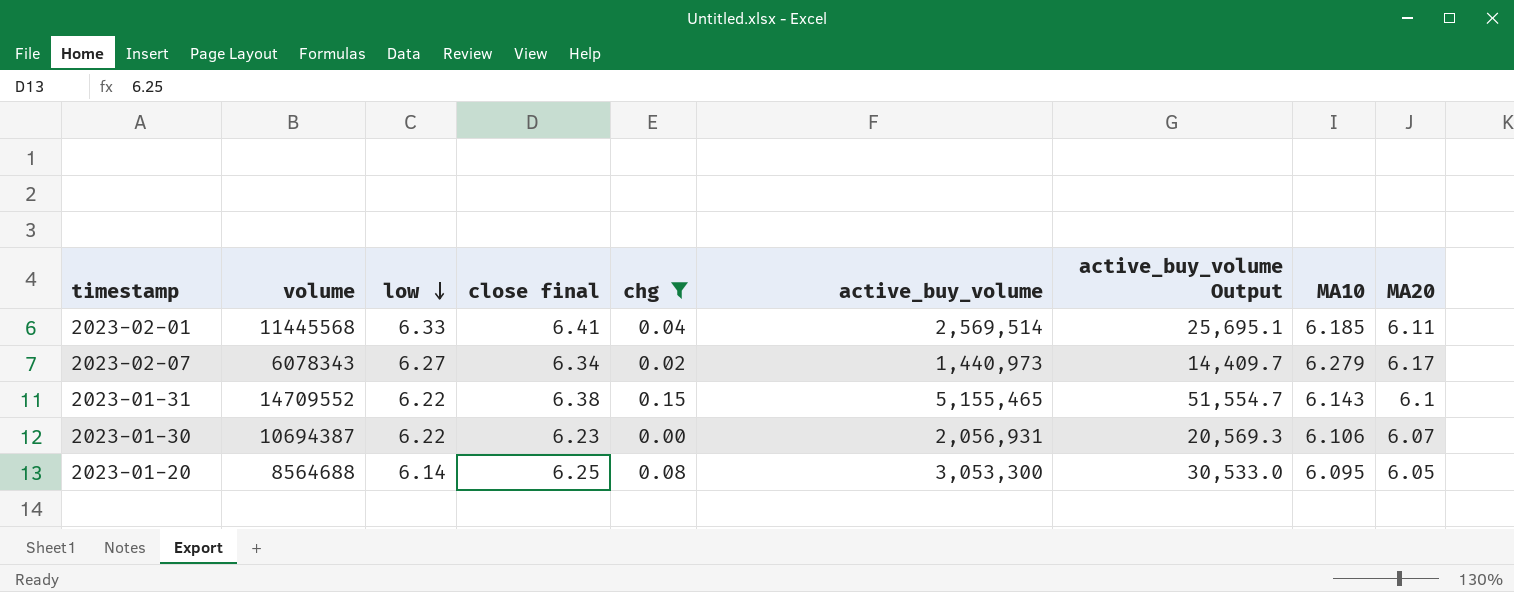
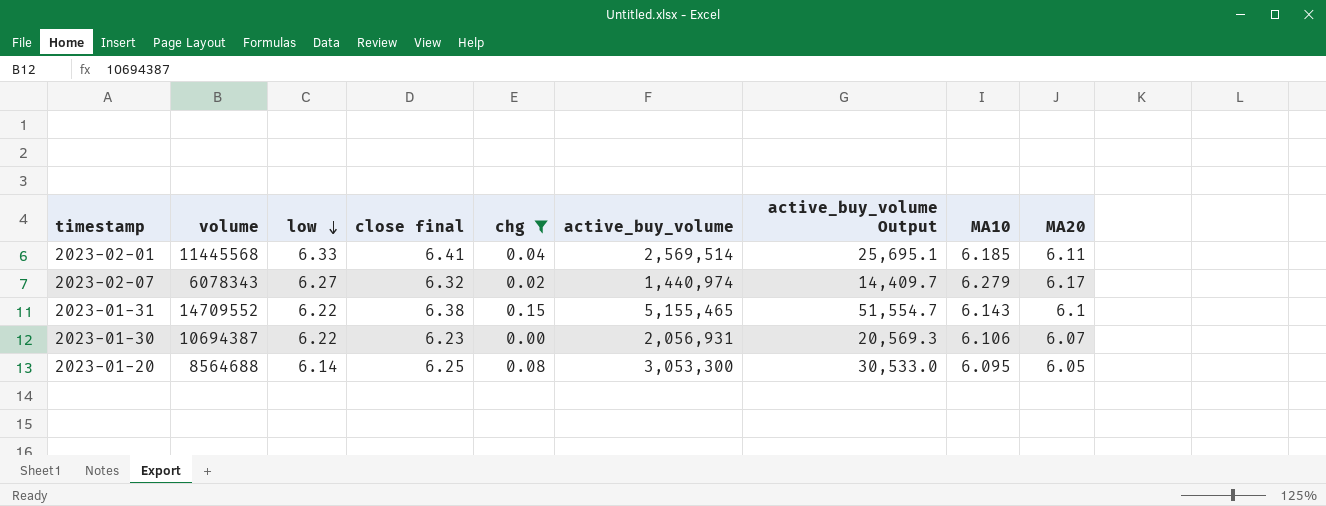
2023-02-07 | close final: 6.34 -> 6.32
2023-02-07 | active_buy_volume: 1,440,973 -> 1,440,974

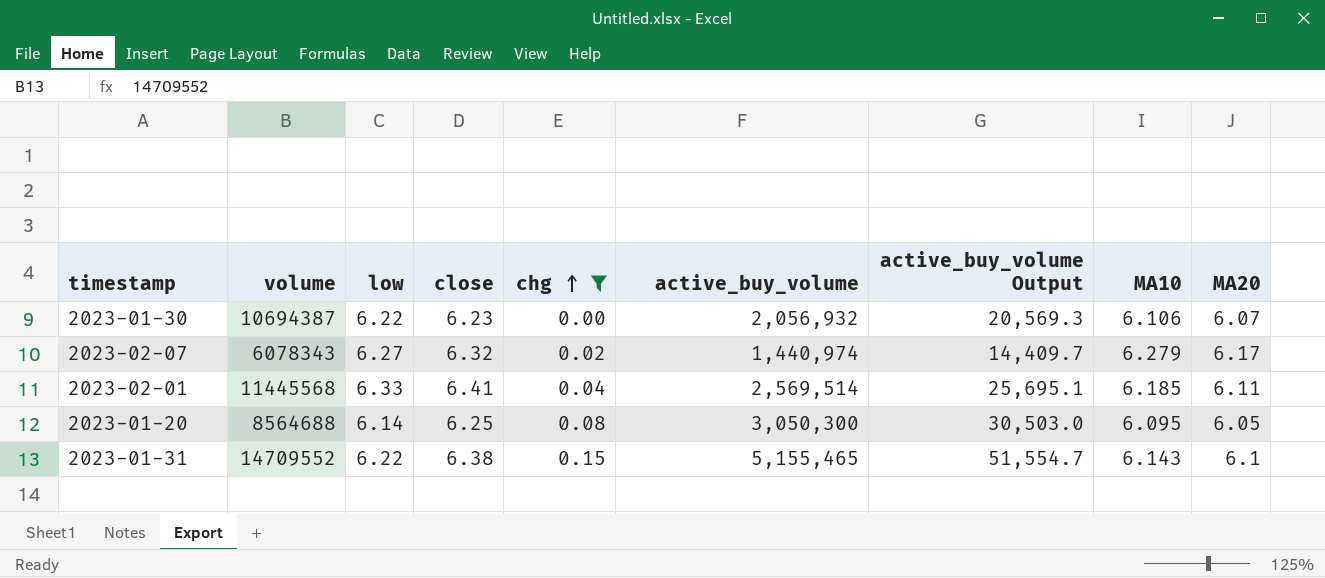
row order: low descending -> chg ascending
column name: close final -> close
2023-01-30 | active_buy_volume: 2,056,931 -> 2,056,932
2023-01-20 | active_buy_volume: 3,053,300 -> 3,050,300
2023-01-20 | active_buy_volume Output: 30,533.0 -> 30,503.0

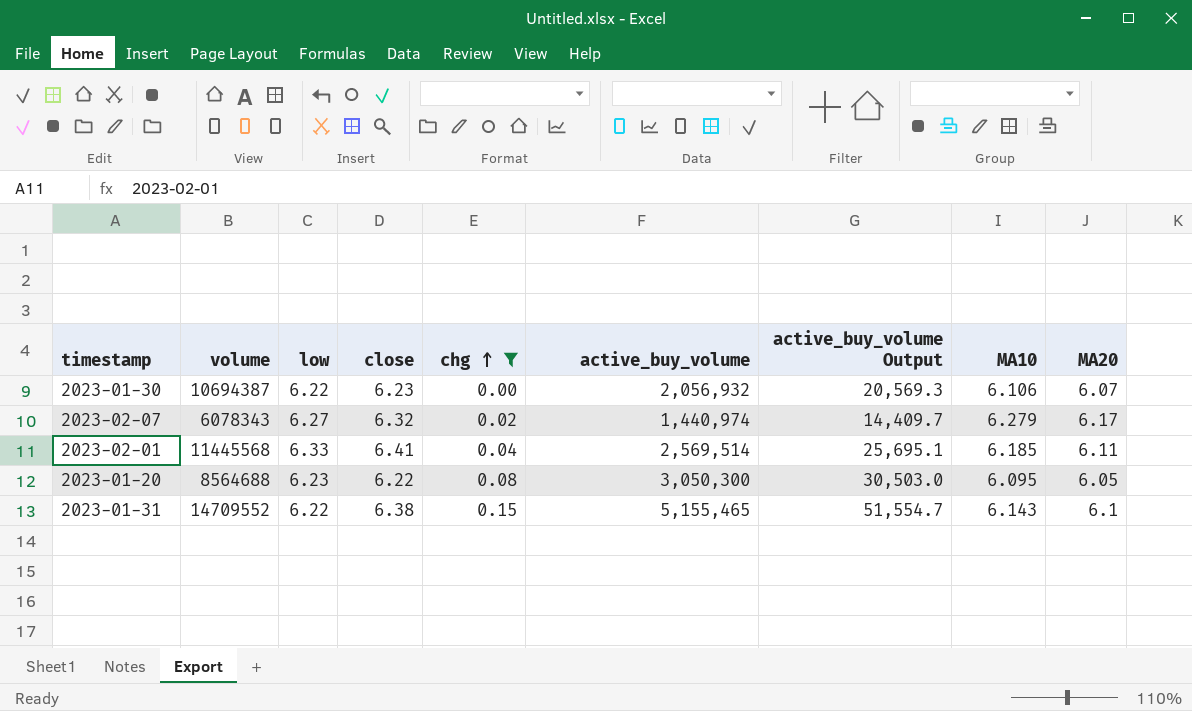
2023-01-20 | low: 6.14 -> 6.23
2023-01-20 | close: 6.25 -> 6.22

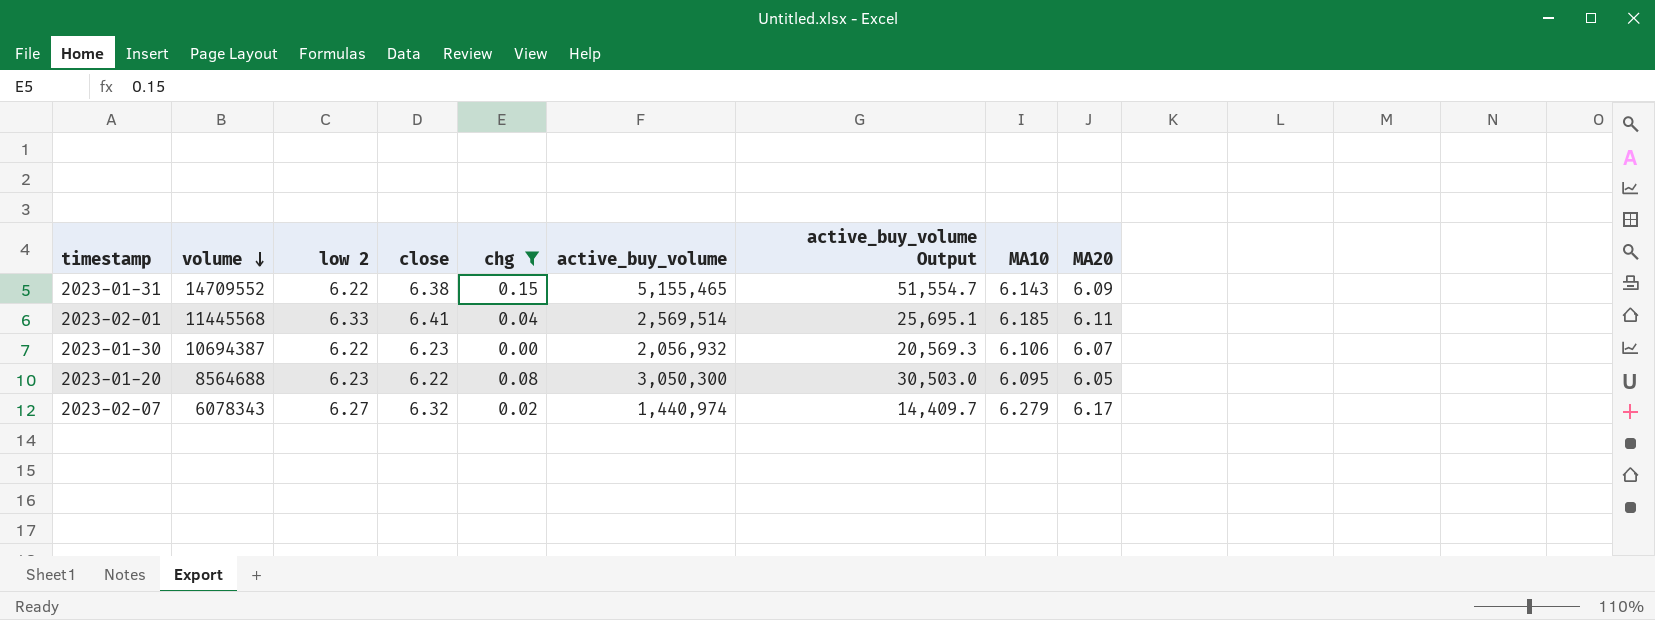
row order: chg ascending -> volume descending
column name: low -> low 2
2023-01-31 | MA20: 6.1 -> 6.09

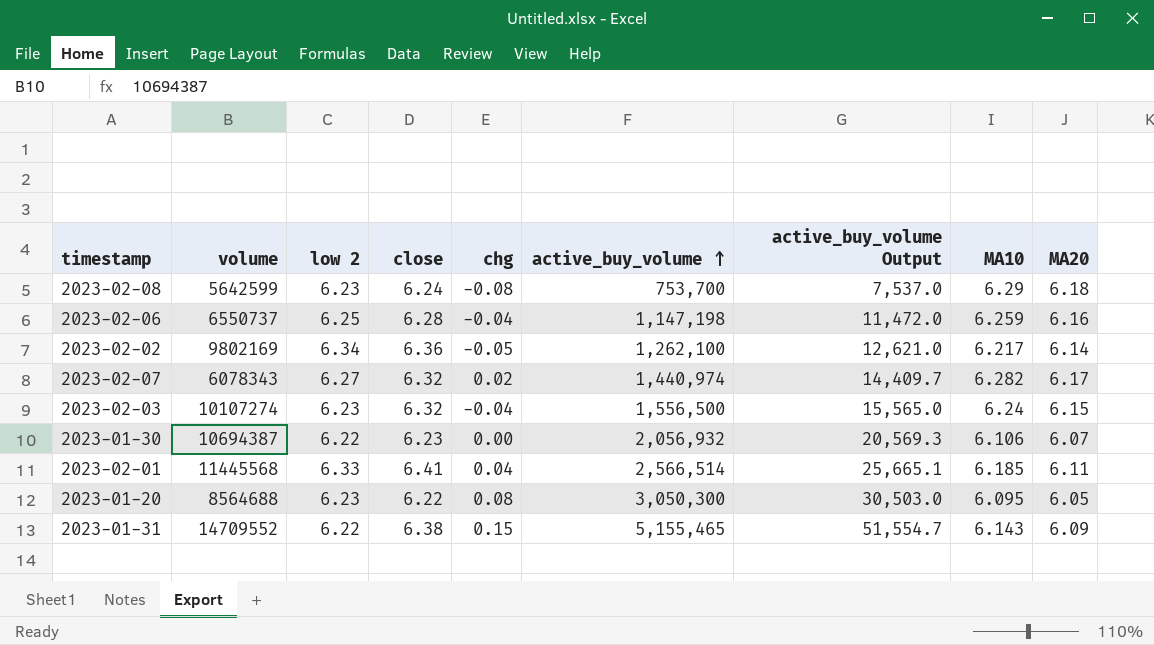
filter: chg >= 0.00 -> none
row order: volume descending -> active_buy_volume ascending
2023-02-07 | MA10: 6.279 -> 6.282
2023-02-01 | active_buy_volume: 2,569,514 -> 2,566,514
2023-02-01 | active_buy_volume Output: 25,695.1 -> 25,665.1

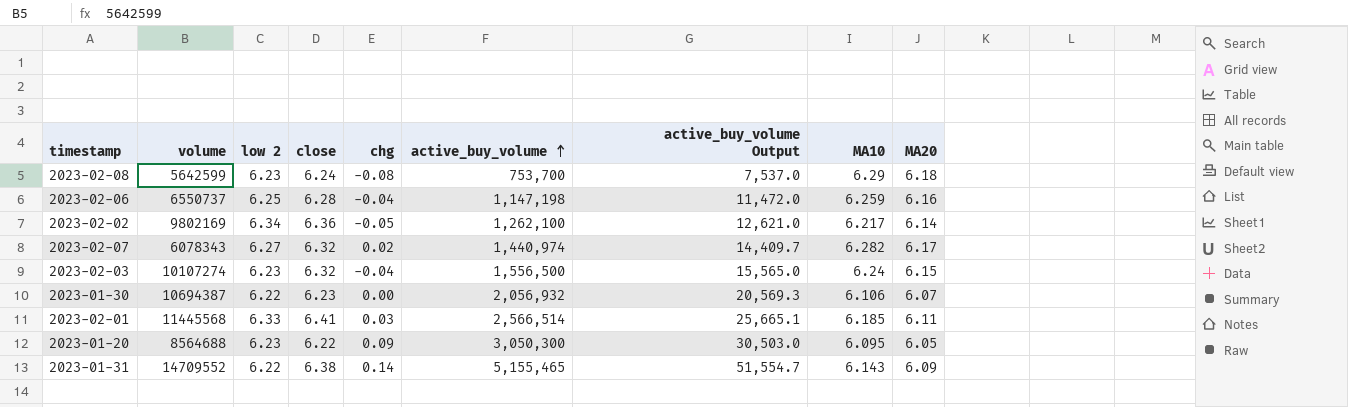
2023-02-01 | chg: 0.04 -> 0.03
2023-01-20 | chg: 0.08 -> 0.09
2023-01-31 | chg: 0.15 -> 0.14

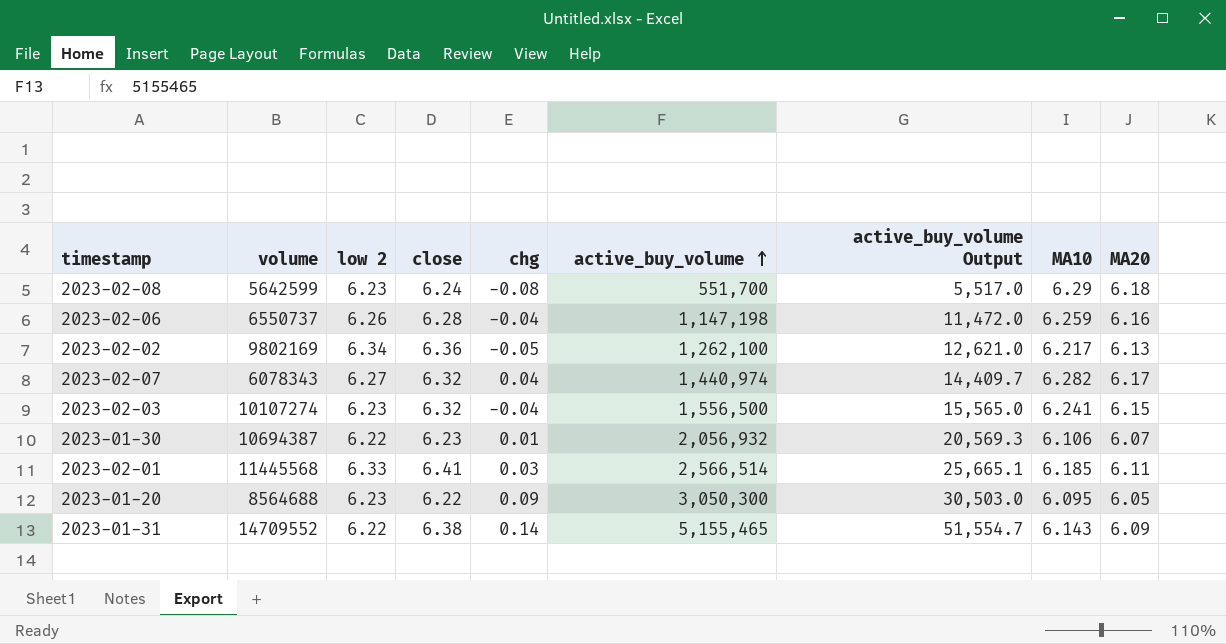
2023-02-08 | active_buy_volume: 753,700 -> 551,700
2023-02-08 | active_buy_volume Output: 7,537.0 -> 5,517.0
2023-02-06 | low 2: 6.25 -> 6.26
2023-02-02 | MA20: 6.14 -> 6.13
2023-02-07 | chg: 0.02 -> 0.04
2023-02-03 | MA10: 6.24 -> 6.241
2023-01-30 | chg: 0.00 -> 0.01

